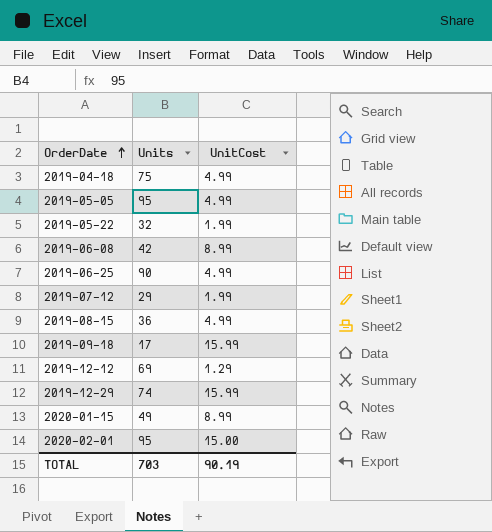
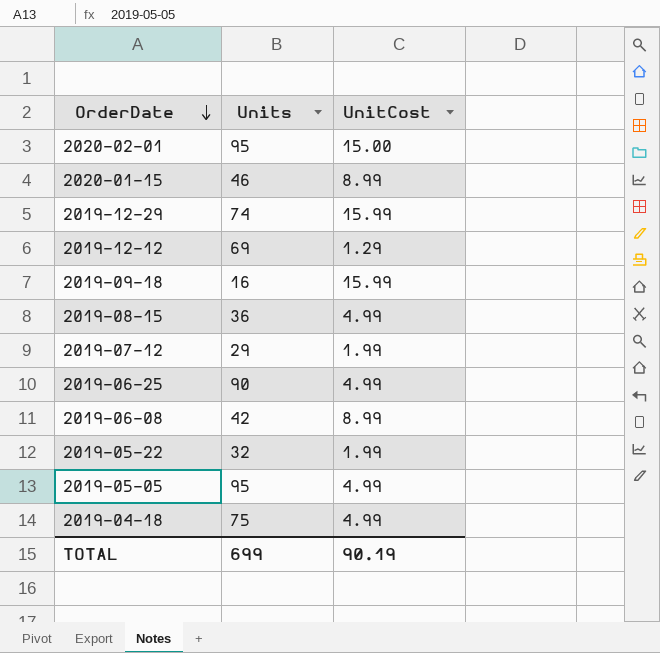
row order: OrderDate ascending -> OrderDate descending
2020-01-15 | Units: 49 -> 46
2019-09-18 | Units: 17 -> 16
TOTAL | Units: 703 -> 699

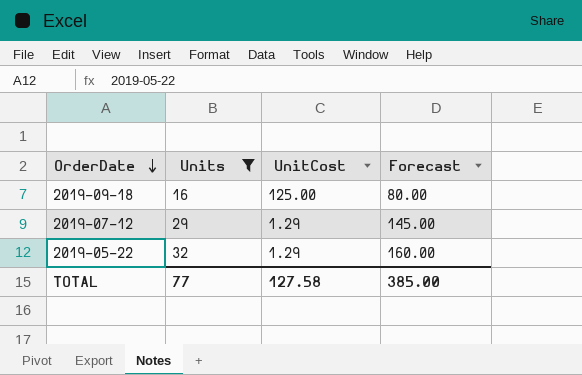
filter: none -> Units <= 32
column Forecast | formula: none -> [Units] * 5
2019-09-18 | UnitCost: 15.99 -> 125.00
2019-07-12 | UnitCost: 1.99 -> 1.29
2019-05-22 | UnitCost: 1.99 -> 1.29
TOTAL | Units: 699 -> 77
TOTAL | UnitCost: 90.19 -> 127.58

